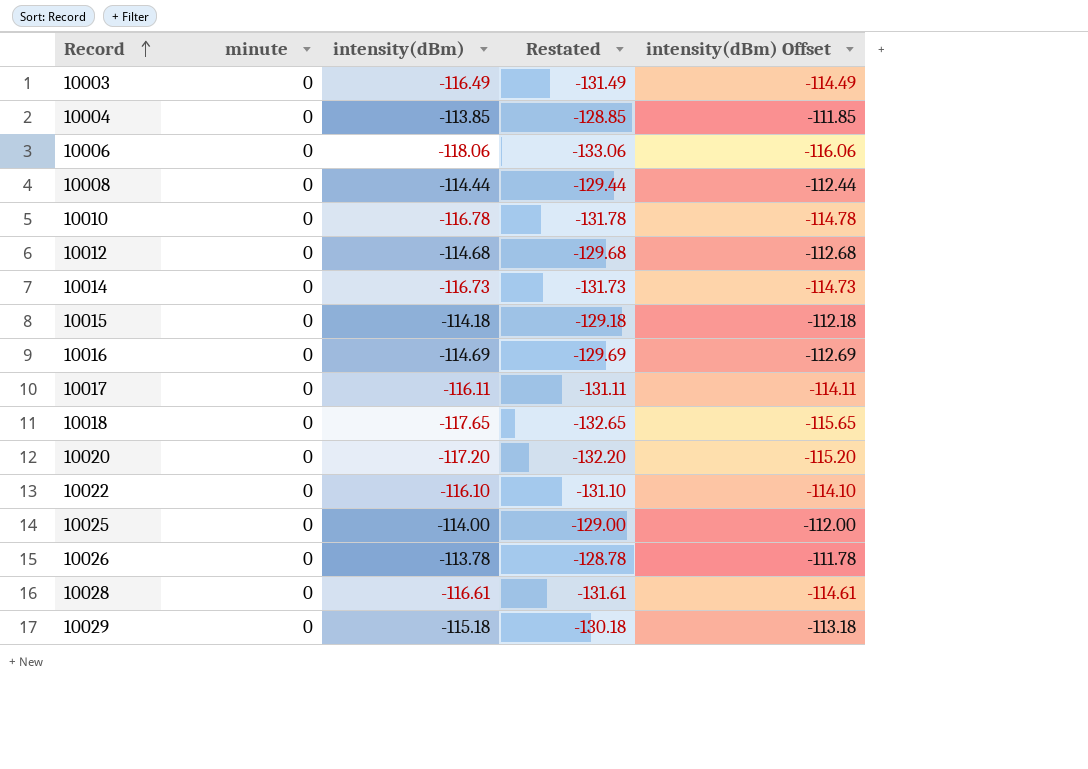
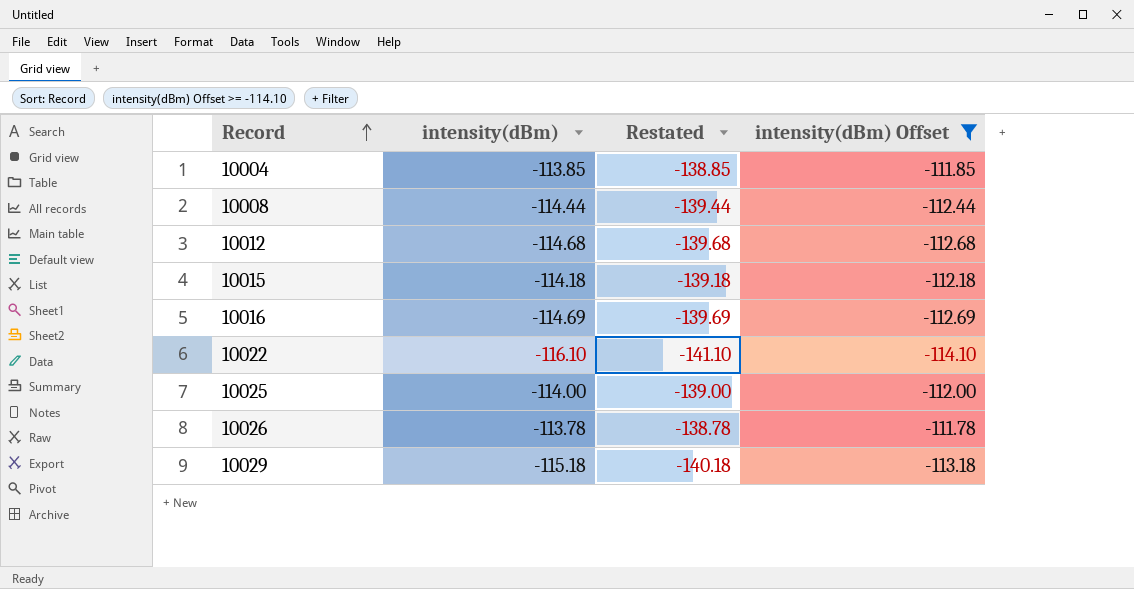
filter: none -> intensity(dBm) Offset >= -114.10
column minute | position: 2 -> none
column Restated | formula: [intensity(dBm)] - 15 -> [intensity(dBm)] - 25

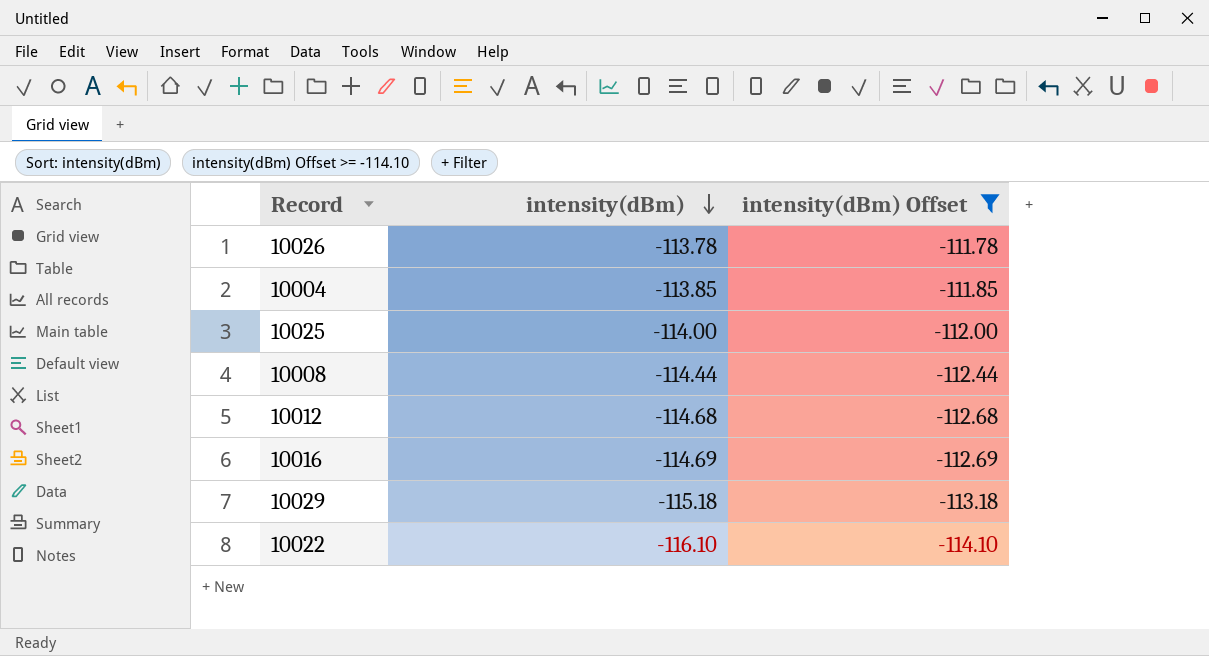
row order: Record ascending -> intensity(dBm) descending
column Restated | formula: [intensity(dBm)] - 25 -> none
row 10015: -114.18 | -139.18 | -112.18 -> none

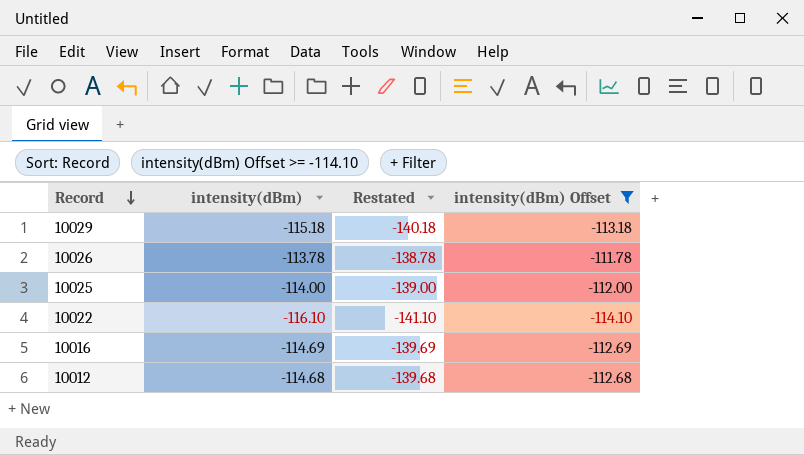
row order: intensity(dBm) descending -> Record descending
column Restated | formula: none -> [intensity(dBm)] - 25
row 10004: -113.85 | -111.85 -> none
row 10008: -114.44 | -112.44 -> none

